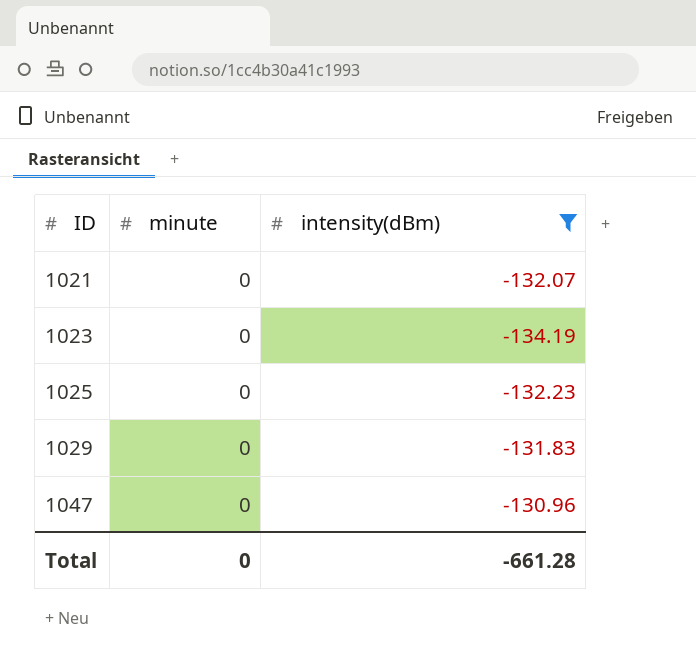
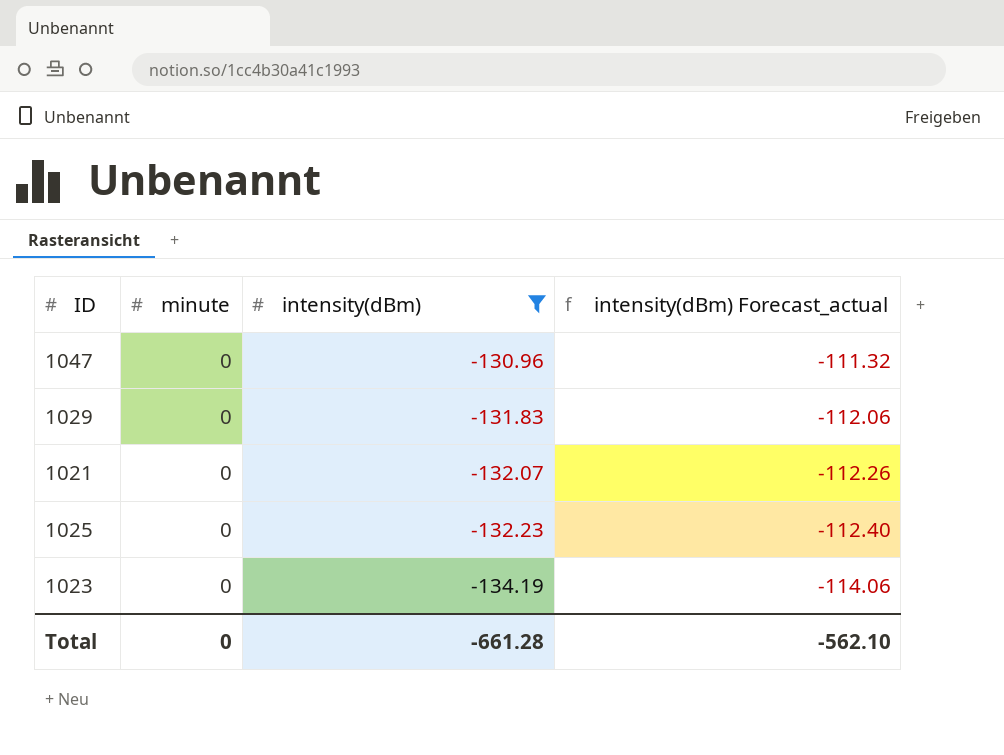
row order: ID ascending -> intensity(dBm) descending
column intensity(dBm) Forecast_actual | formula: none -> [intensity(dBm)] * 0.85

